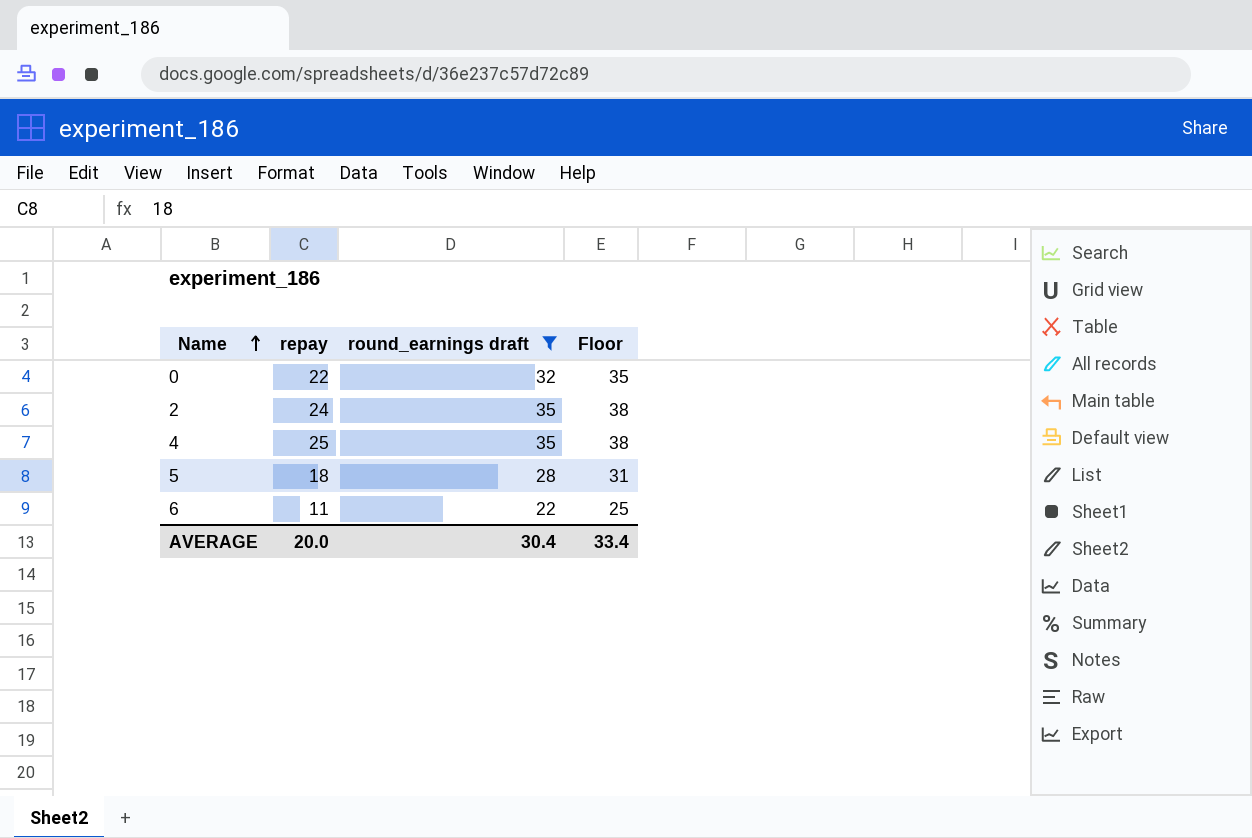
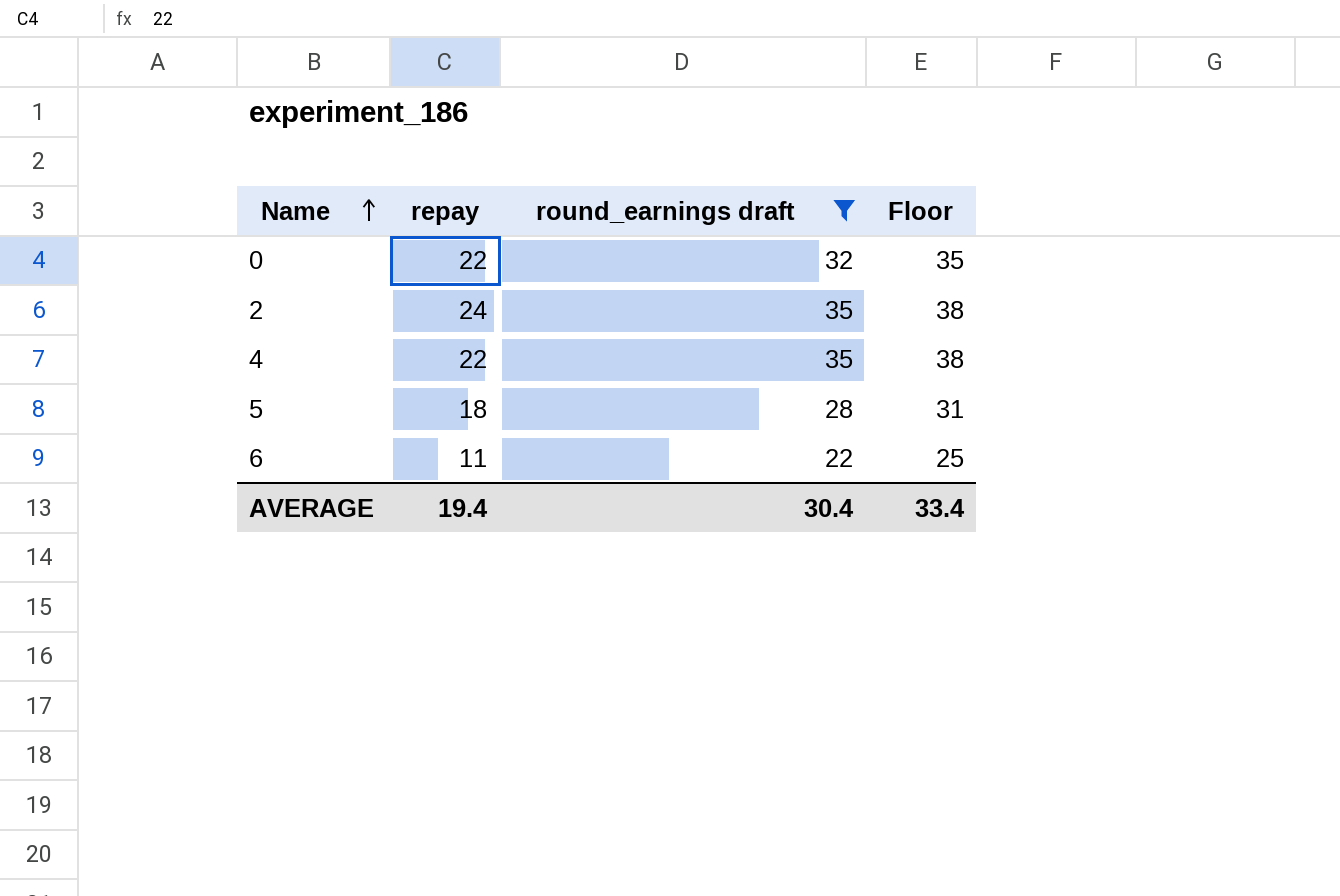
4 | repay: 25 -> 22
AVERAGE | repay: 20.0 -> 19.4

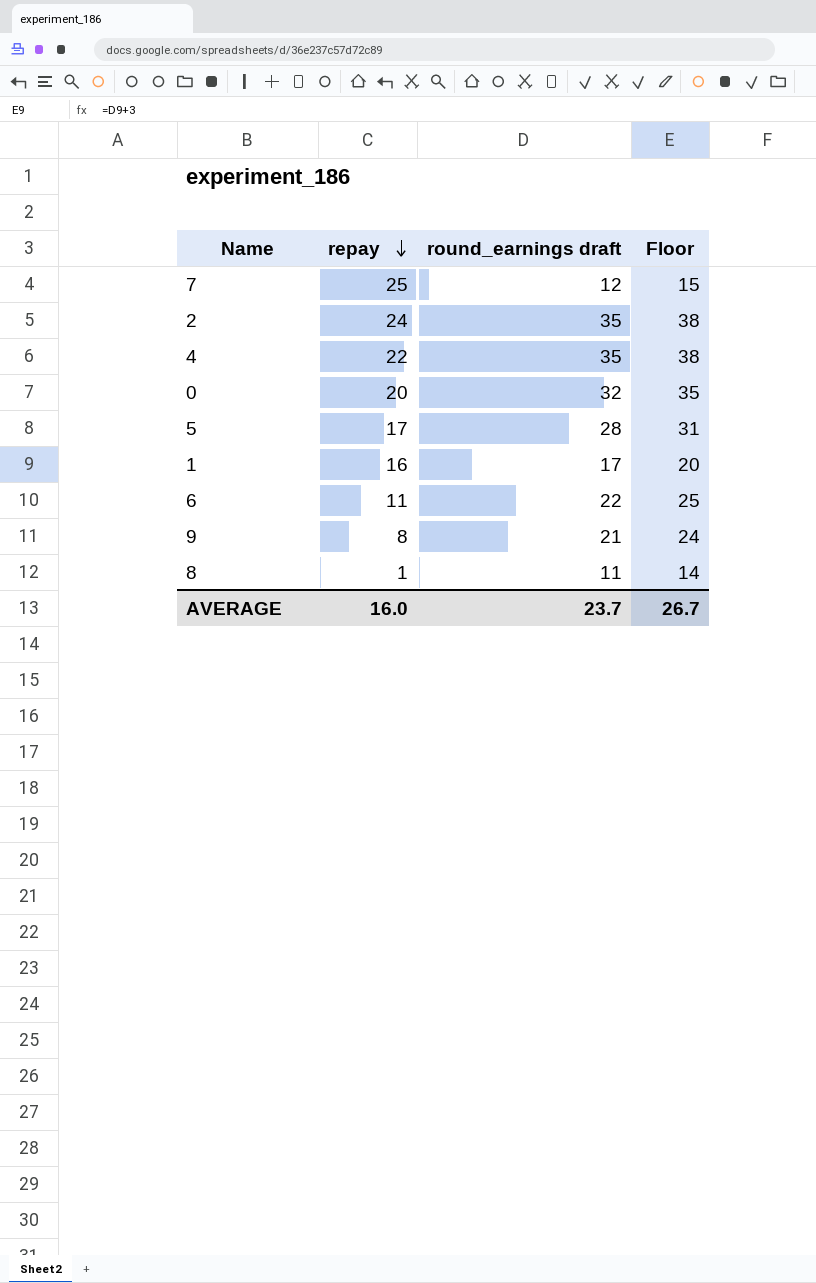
filter: round_earnings draft >= 22 -> none
row order: Name ascending -> repay descending
0 | repay: 22 -> 20
5 | repay: 18 -> 17
AVERAGE | repay: 19.4 -> 16.0
AVERAGE | round_earnings draft: 30.4 -> 23.7
AVERAGE | Floor: 33.4 -> 26.7

